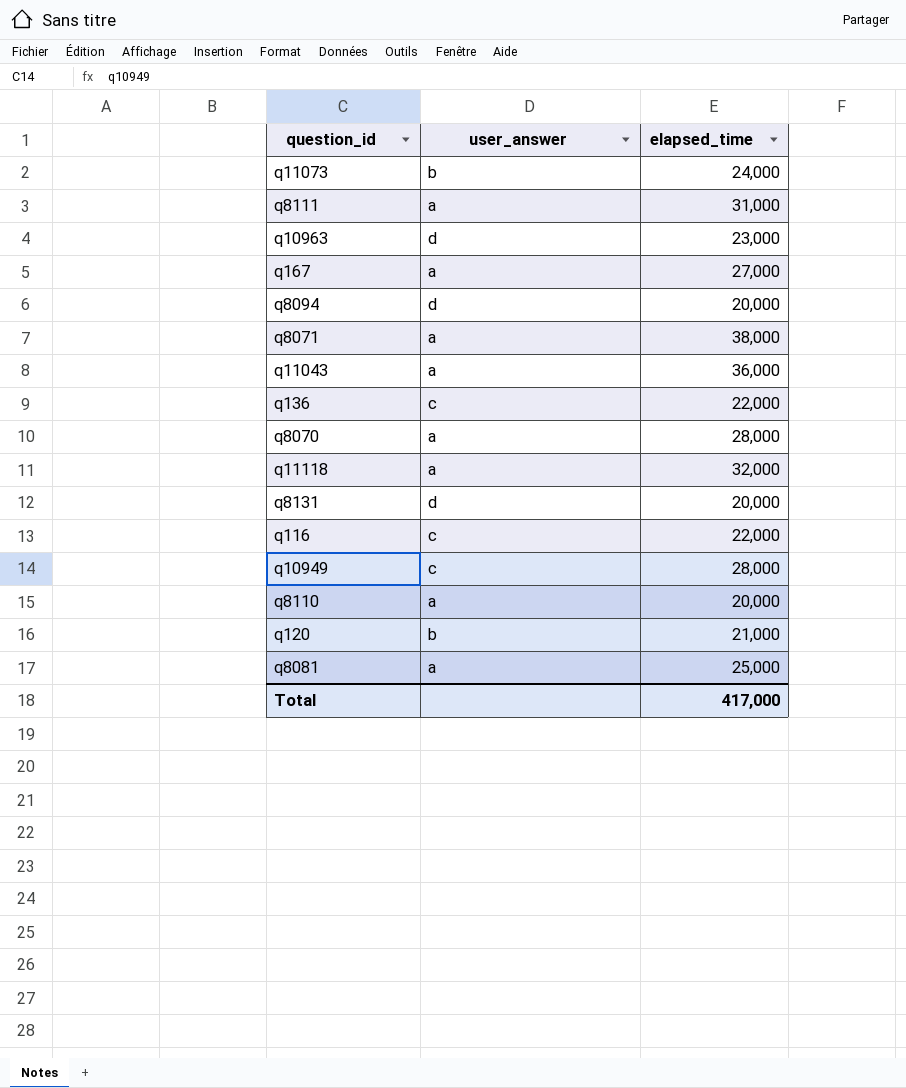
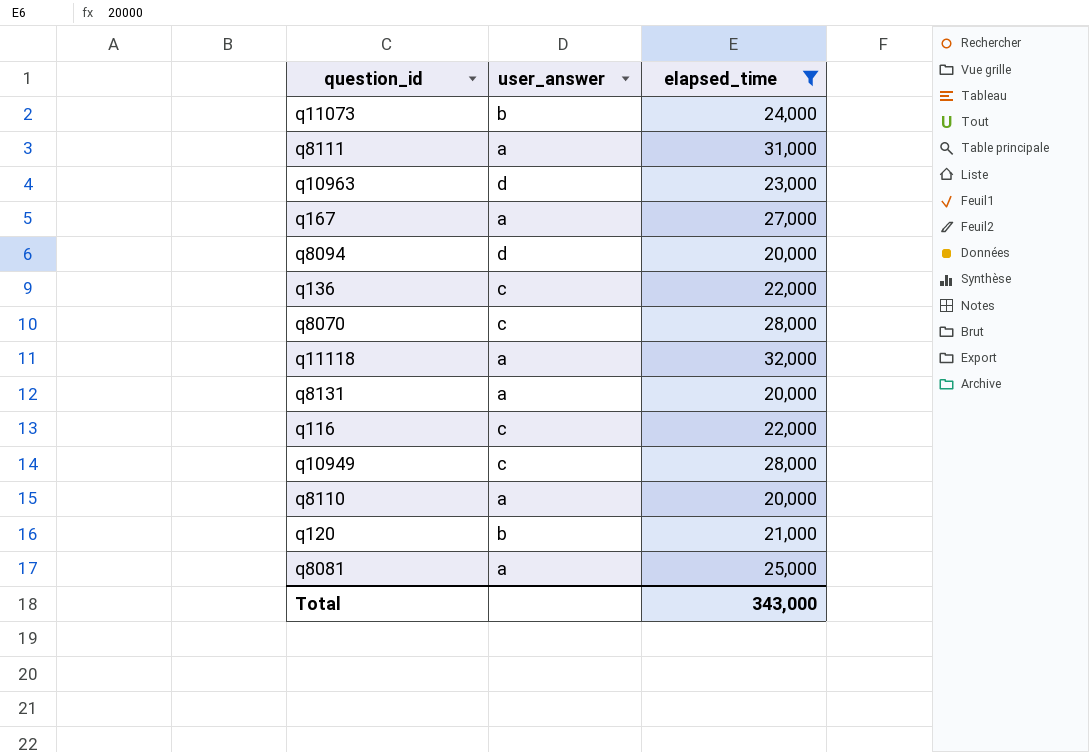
filter: none -> elapsed_time <= 32,000
q8070 | user_answer: a -> c
q8131 | user_answer: d -> a
Total | elapsed_time: 417,000 -> 343,000

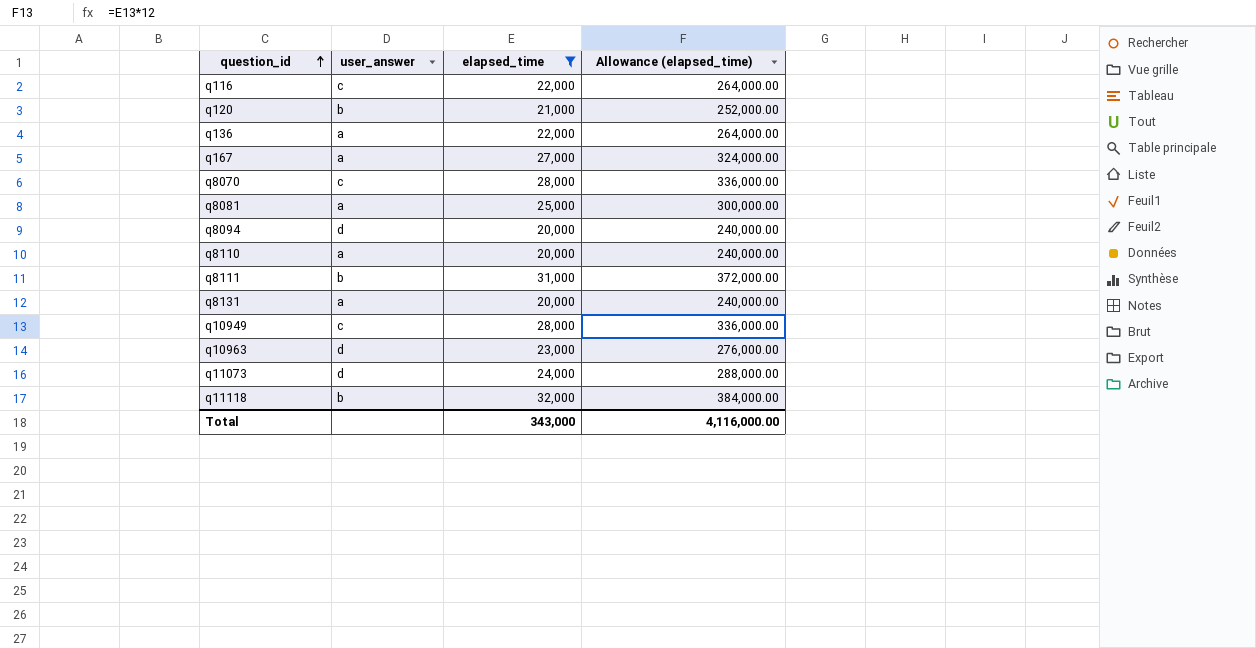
row order: none -> question_id ascending
column Allowance (elapsed_time) | formula: none -> [elapsed_time] * 12
q136 | user_answer: c -> a
q8111 | user_answer: a -> b
q11073 | user_answer: b -> d
q11118 | user_answer: a -> b

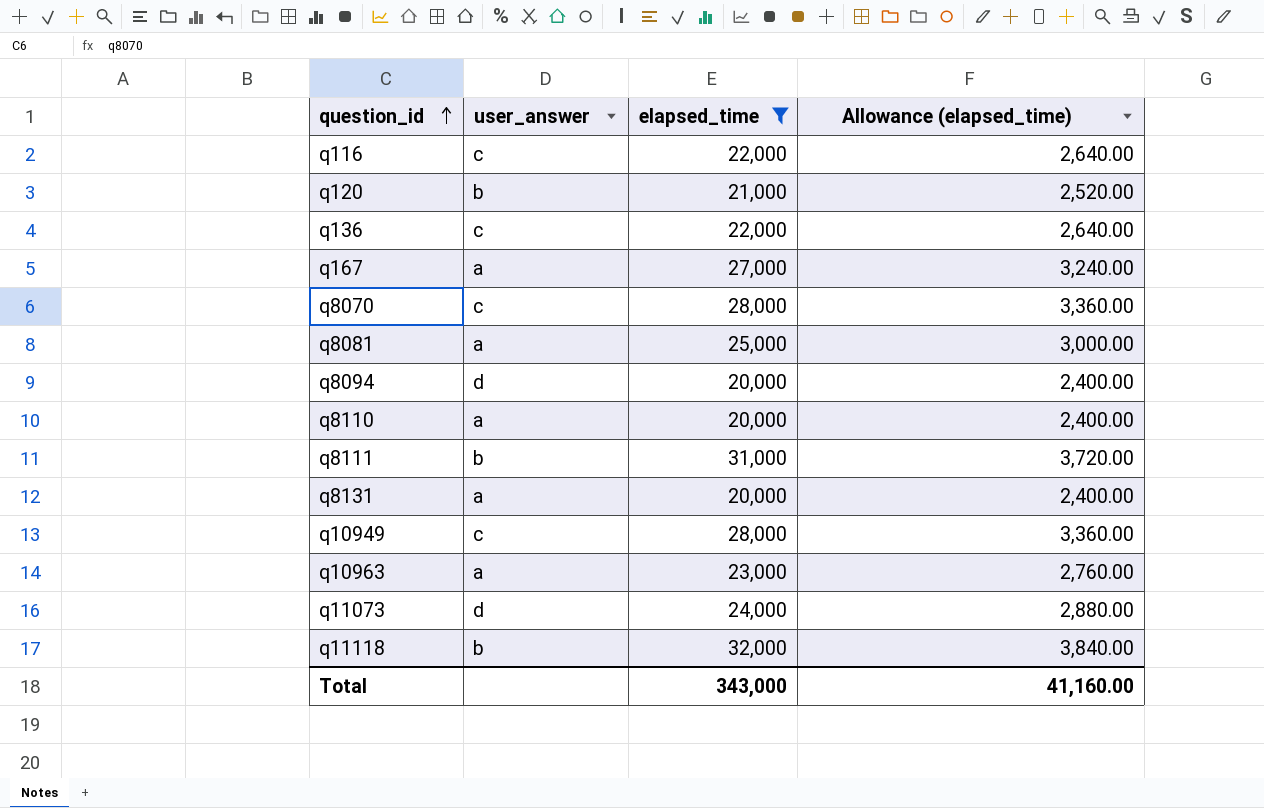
column Allowance (elapsed_time) | formula: [elapsed_time] * 12 -> [elapsed_time] * 0.12
q136 | user_answer: a -> c
q10963 | user_answer: d -> a
Total | Allowance (elapsed_time): 4,116,000.00 -> 41,160.00

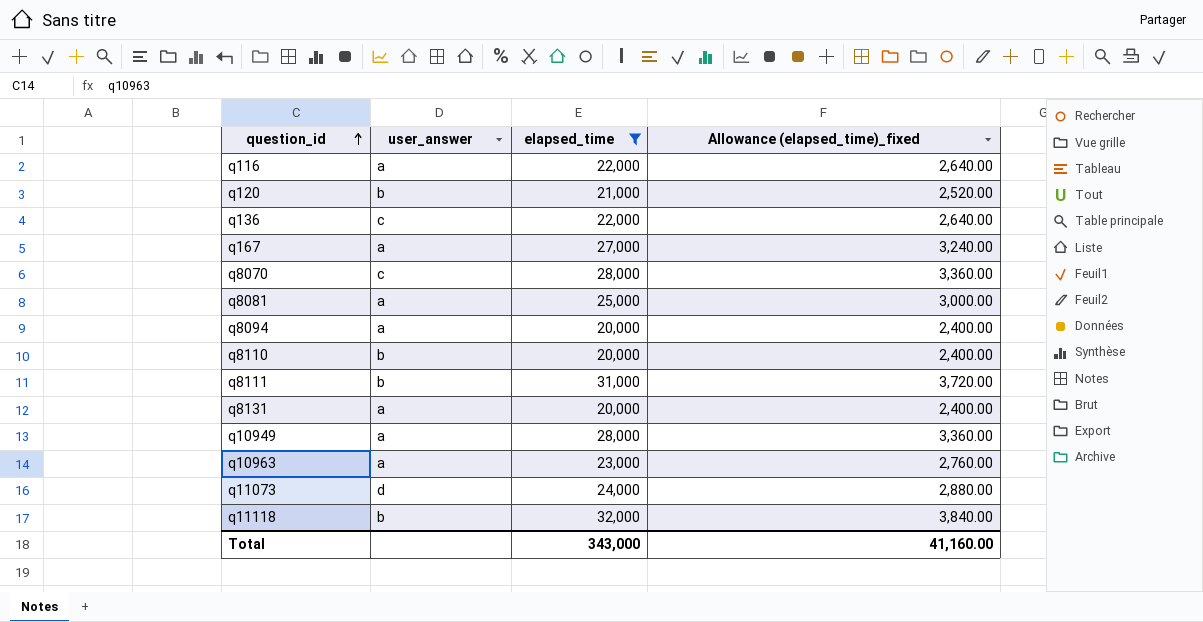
column name: Allowance (elapsed_time) -> Allowance (elapsed_time)_fixed
q116 | user_answer: c -> a
q8094 | user_answer: d -> a
q8110 | user_answer: a -> b
q10949 | user_answer: c -> a

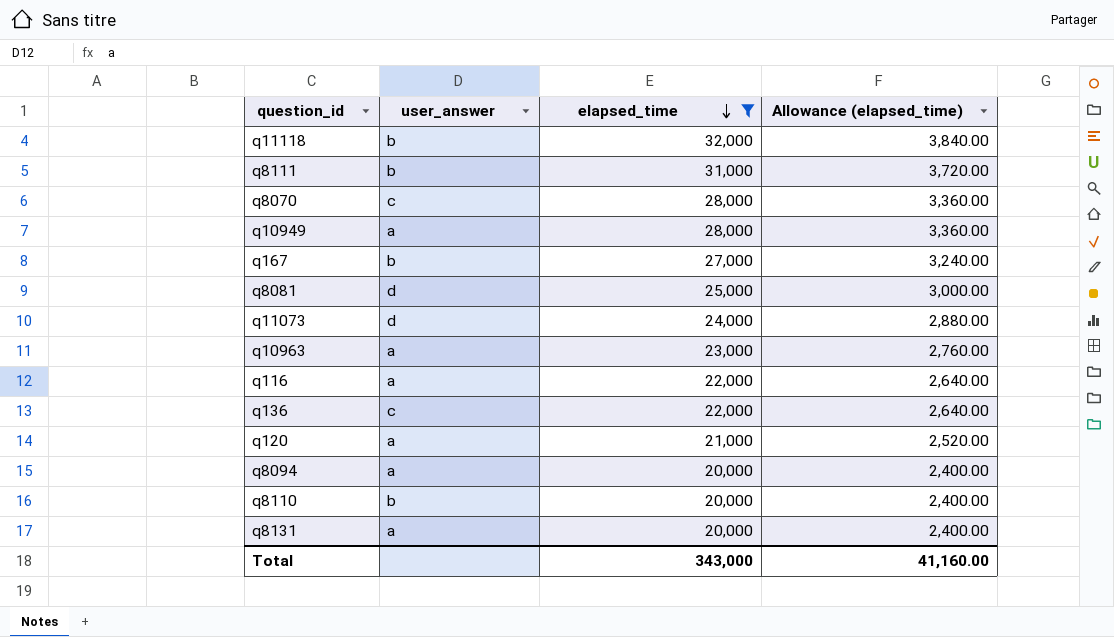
row order: question_id ascending -> elapsed_time descending
column name: Allowance (elapsed_time)_fixed -> Allowance (elapsed_time)
q167 | user_answer: a -> b
q8081 | user_answer: a -> d
q120 | user_answer: b -> a

